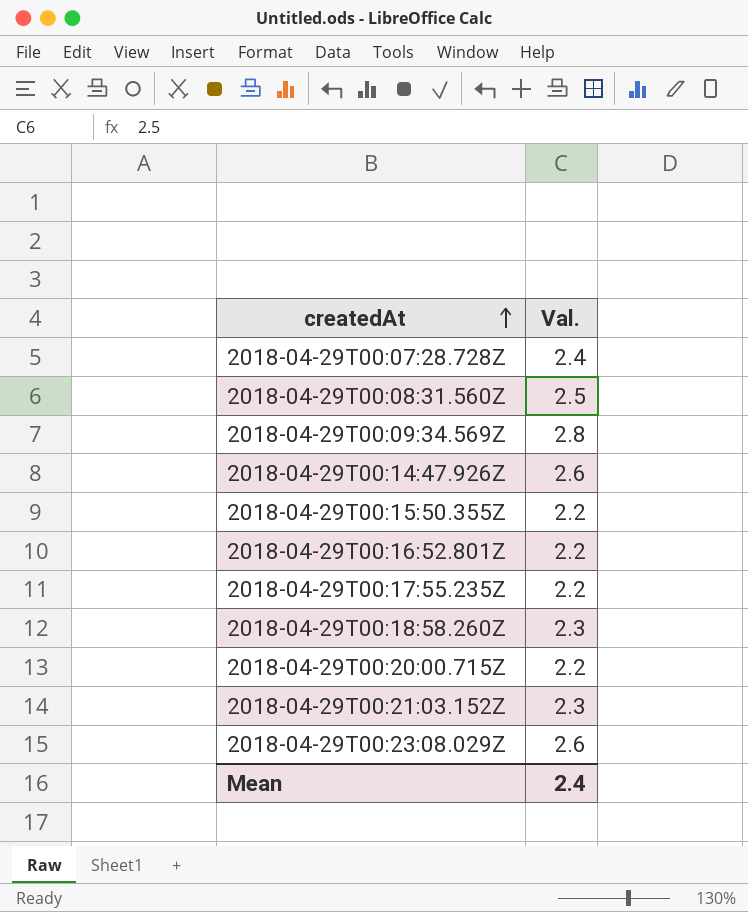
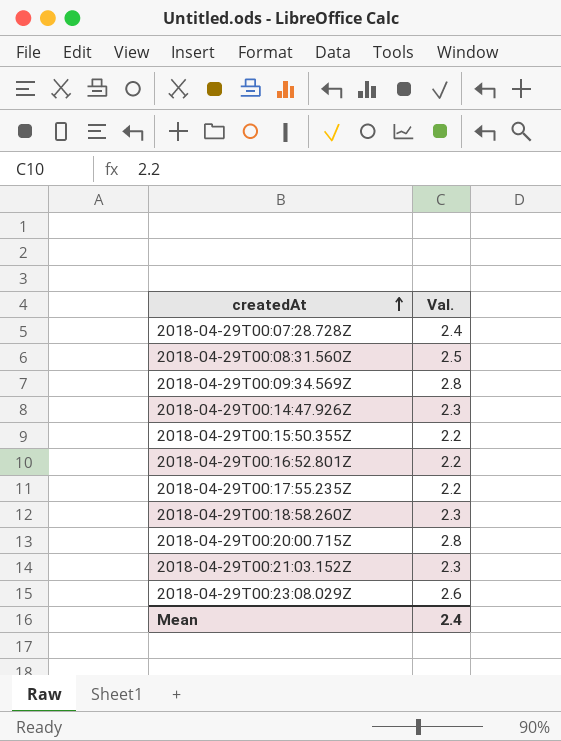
2018-04-29T00:14:47.926Z | Val.: 2.6 -> 2.3
2018-04-29T00:20:00.715Z | Val.: 2.2 -> 2.8

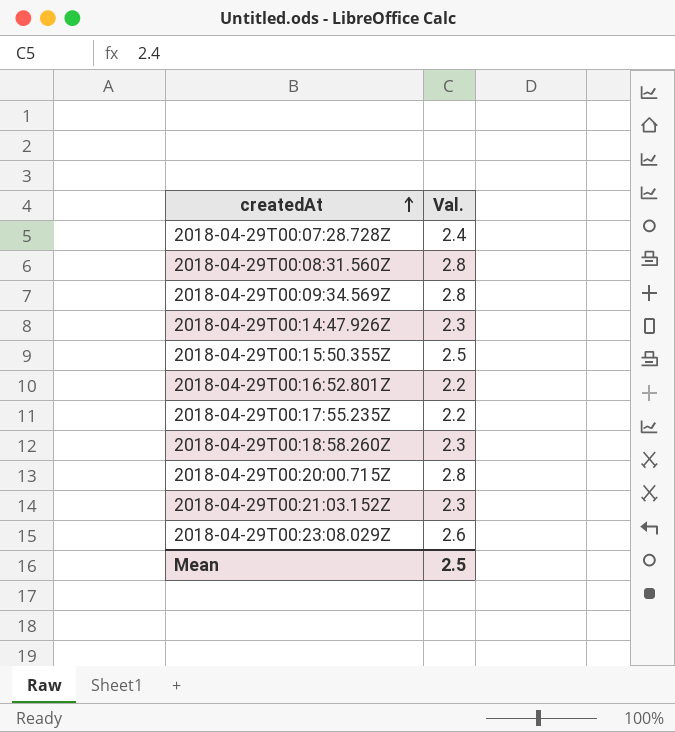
2018-04-29T00:08:31.560Z | Val.: 2.5 -> 2.8
2018-04-29T00:15:50.355Z | Val.: 2.2 -> 2.5
Mean | Val.: 2.4 -> 2.5

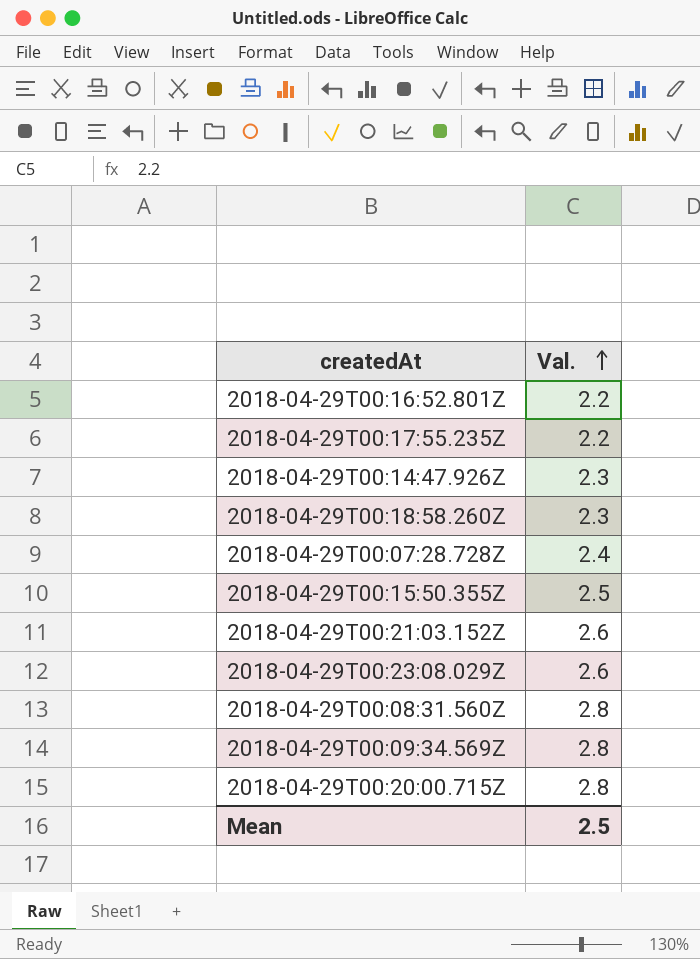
row order: createdAt ascending -> Val. ascending
2018-04-29T00:21:03.152Z | Val.: 2.3 -> 2.6

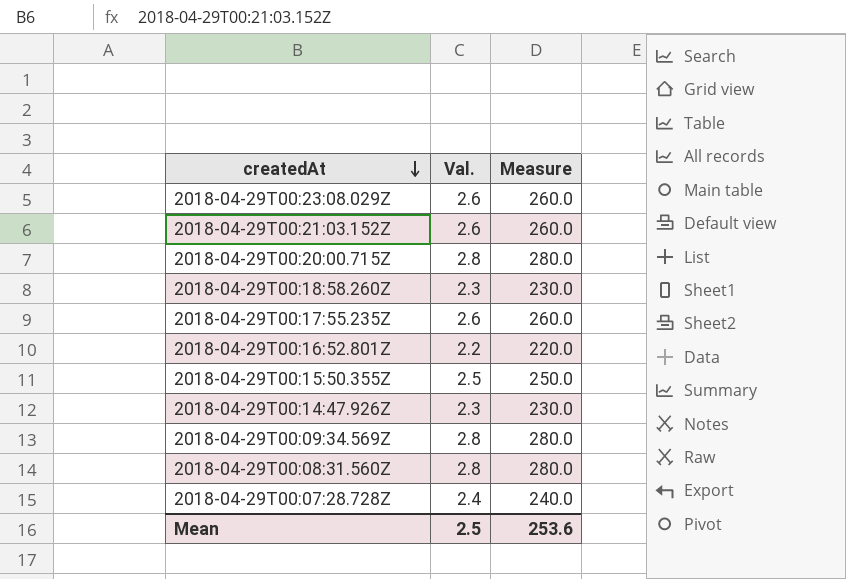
row order: Val. ascending -> createdAt descending
column Measure | formula: none -> [Val.] * 100
2018-04-29T00:17:55.235Z | Val.: 2.2 -> 2.6

